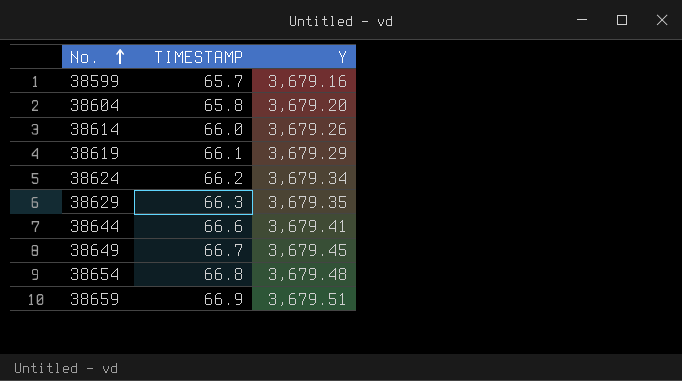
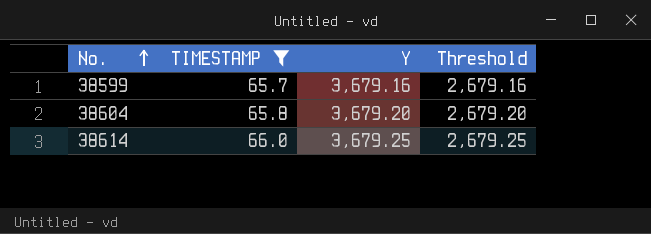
filter: none -> TIMESTAMP <= 66.0
column Threshold | formula: none -> [Y] - 1000
38614 | Y: 3,679.26 -> 3,679.25

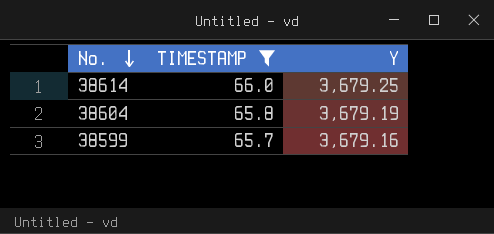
row order: No. ascending -> No. descending
column Threshold | formula: [Y] - 1000 -> none
38604 | Y: 3,679.20 -> 3,679.19

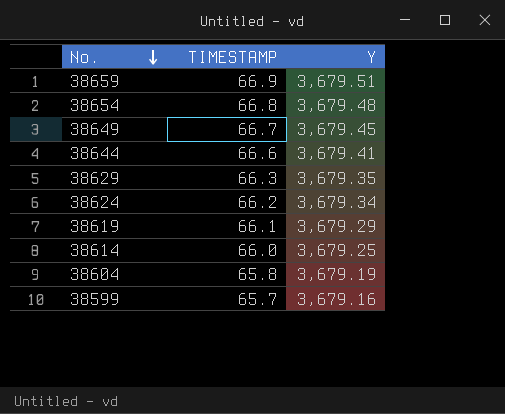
filter: TIMESTAMP <= 66.0 -> none

